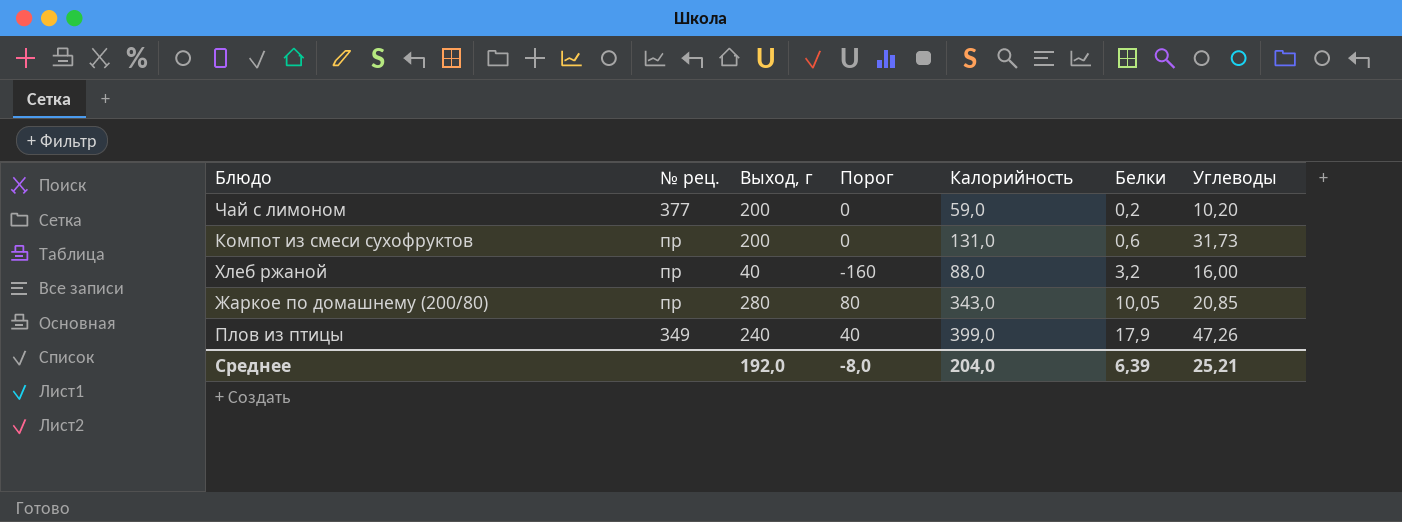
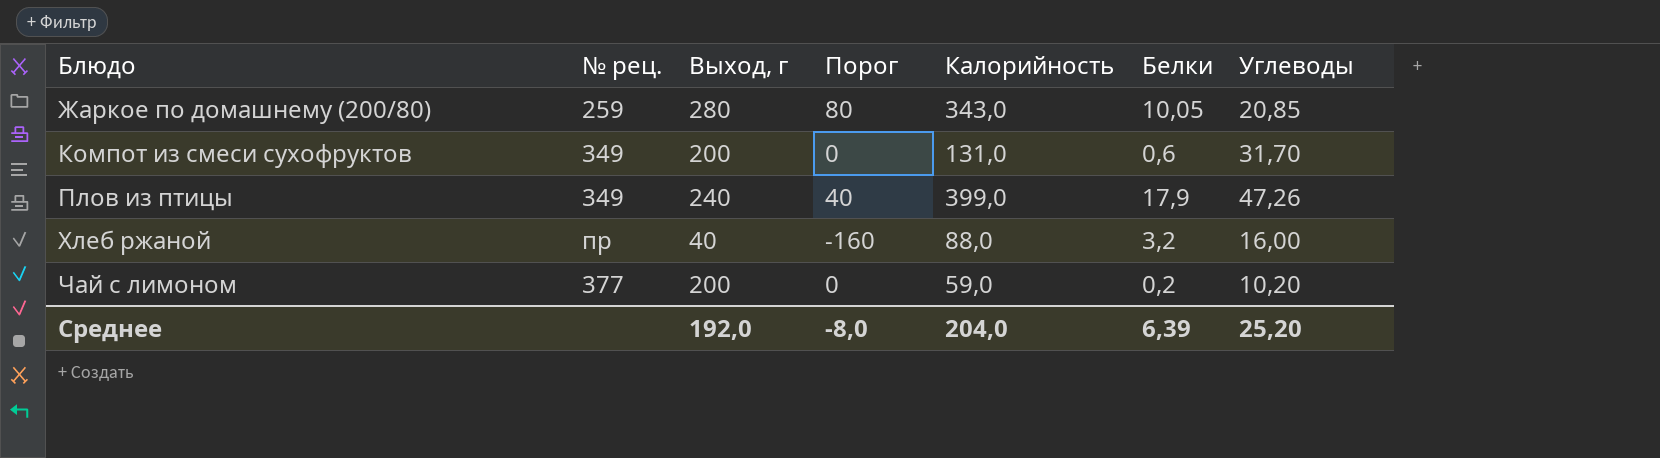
row order: Белки ascending -> Блюдо ascending
Жаркое по домашнему (200/80) | № рец.: пр -> 259
Компот из смеси сухофруктов | № рец.: пр -> 349
Компот из смеси сухофруктов | Углеводы: 31,73 -> 31,70
Среднее | Углеводы: 25,21 -> 25,20

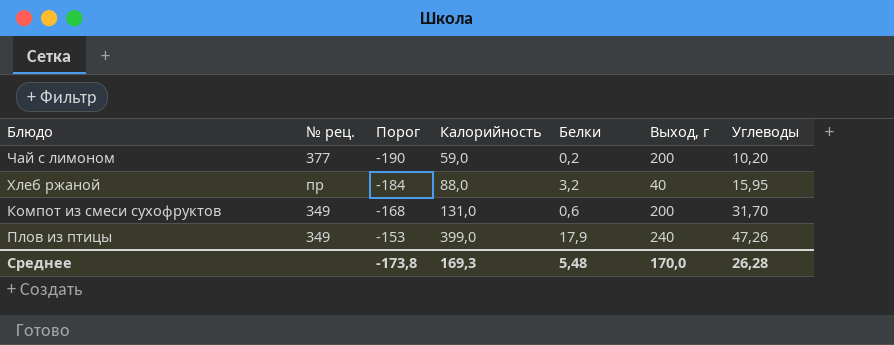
row order: Блюдо ascending -> Порог ascending
column Порог | formula: [Выход, г] - 200 -> [Углеводы] - 200
column Выход, г | position: 3 -> 6
row Жаркое по домашнему (200/80): 259 | 280 | 80 | 343,0 | 10,05 | 20,85 -> none
Хлеб ржаной | Углеводы: 16,00 -> 15,95
Среднее | Порог: -8,0 -> -173,8
Среднее | Калорийность: 204,0 -> 169,3
Среднее | Белки: 6,39 -> 5,48
Среднее | Выход, г: 192,0 -> 170,0
Среднее | Углеводы: 25,20 -> 26,28

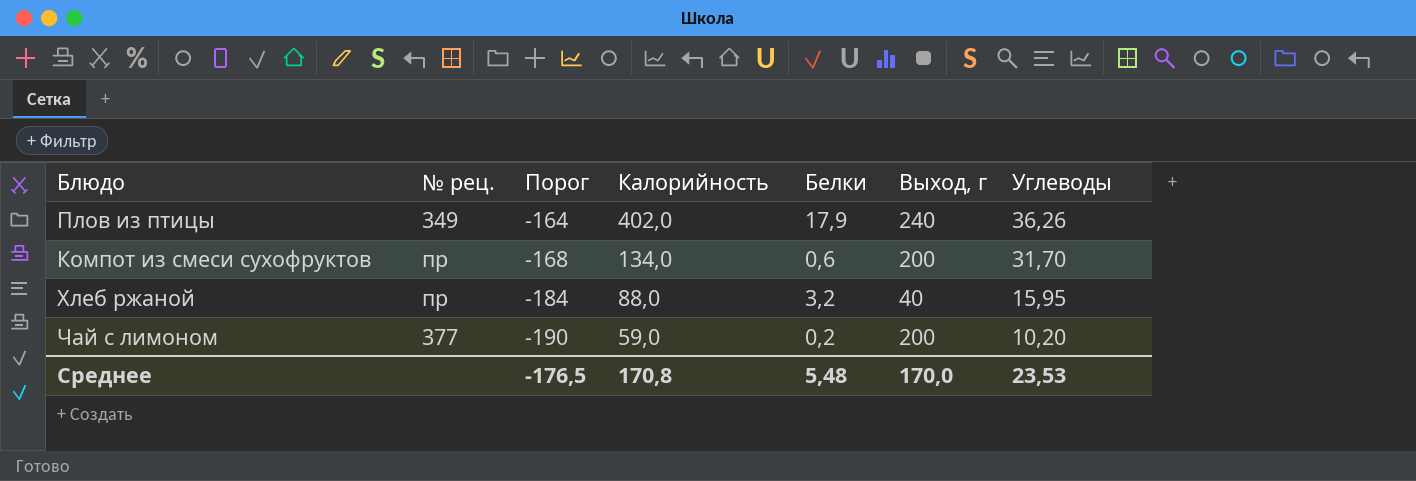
row order: Порог ascending -> Порог descending
Плов из птицы | Порог: -153 -> -164
Плов из птицы | Калорийность: 399,0 -> 402,0
Плов из птицы | Углеводы: 47,26 -> 36,26
Компот из смеси сухофруктов | № рец.: 349 -> пр
Компот из смеси сухофруктов | Калорийность: 131,0 -> 134,0
Среднее | Порог: -173,8 -> -176,5
Среднее | Калорийность: 169,3 -> 170,8
Среднее | Углеводы: 26,28 -> 23,53

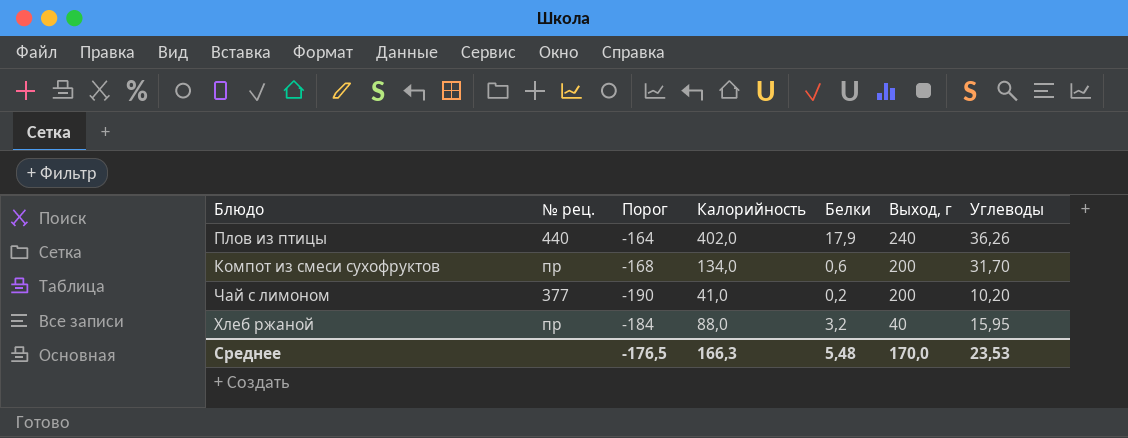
row order: Порог descending -> Выход, г descending
Плов из птицы | № рец.: 349 -> 440
Чай с лимоном | Калорийность: 59,0 -> 41,0
Среднее | Калорийность: 170,8 -> 166,3

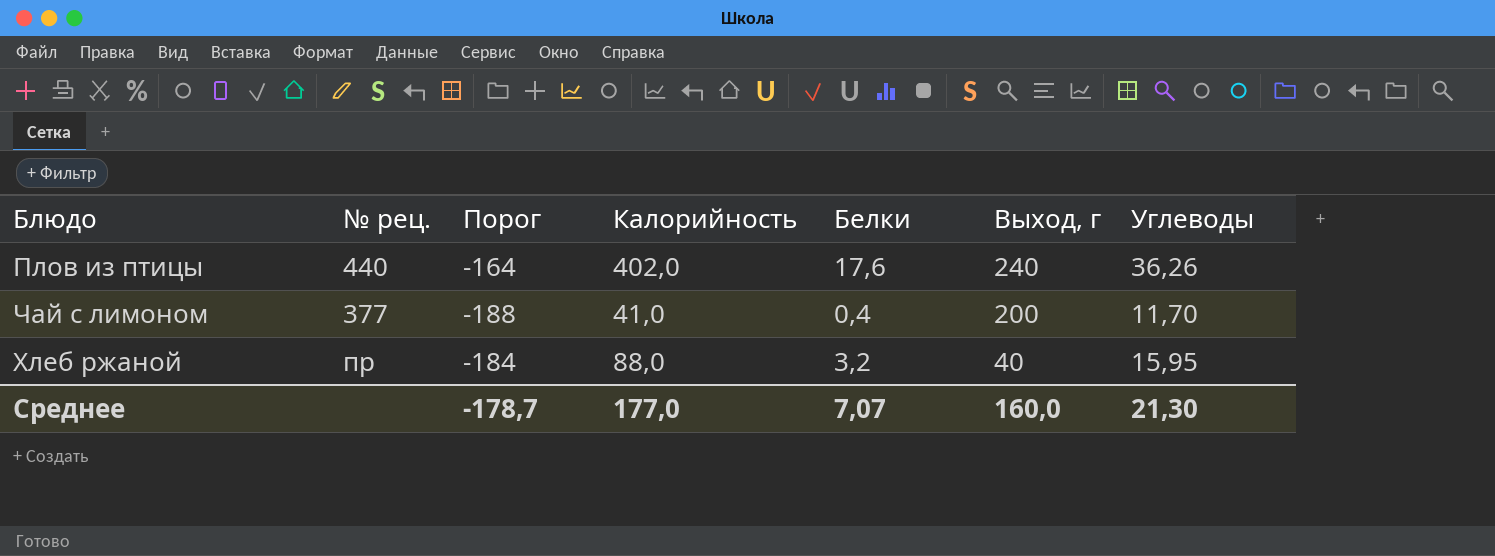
row Компот из смеси сухофруктов: пр | -168 | 134,0 | 0,6 | 200 | 31,70 -> none
Плов из птицы | Белки: 17,9 -> 17,6
Чай с лимоном | Порог: -190 -> -188
Чай с лимоном | Белки: 0,2 -> 0,4
Чай с лимоном | Углеводы: 10,20 -> 11,70
Среднее | Порог: -176,5 -> -178,7
Среднее | Калорийность: 166,3 -> 177,0
Среднее | Белки: 5,48 -> 7,07
Среднее | Выход, г: 170,0 -> 160,0
Среднее | Углеводы: 23,53 -> 21,30

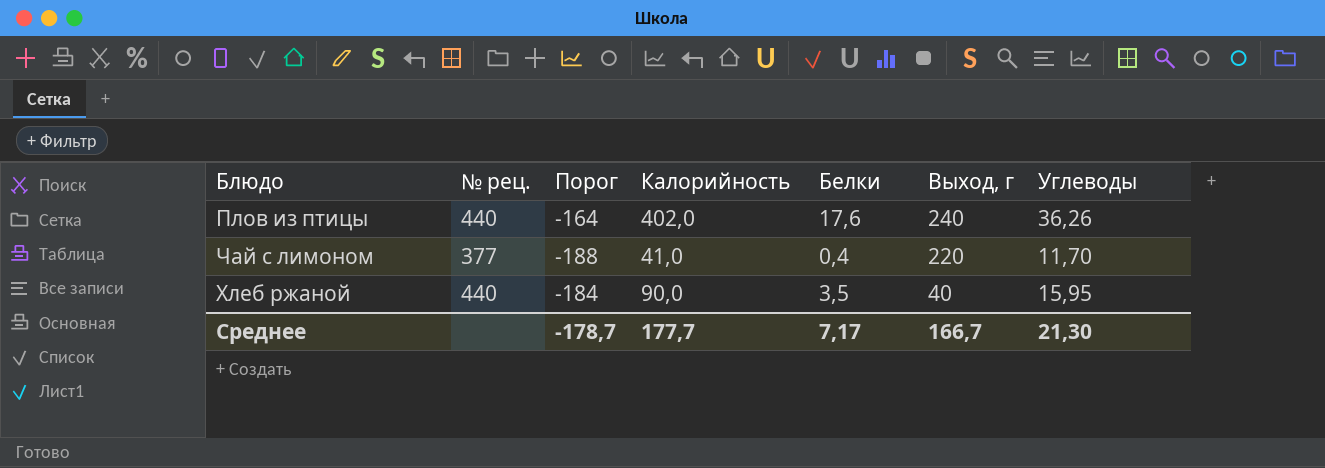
Чай с лимоном | Выход, г: 200 -> 220
Хлеб ржаной | № рец.: пр -> 440
Хлеб ржаной | Калорийность: 88,0 -> 90,0
Хлеб ржаной | Белки: 3,2 -> 3,5
Среднее | Калорийность: 177,0 -> 177,7
Среднее | Белки: 7,07 -> 7,17
Среднее | Выход, г: 160,0 -> 166,7

